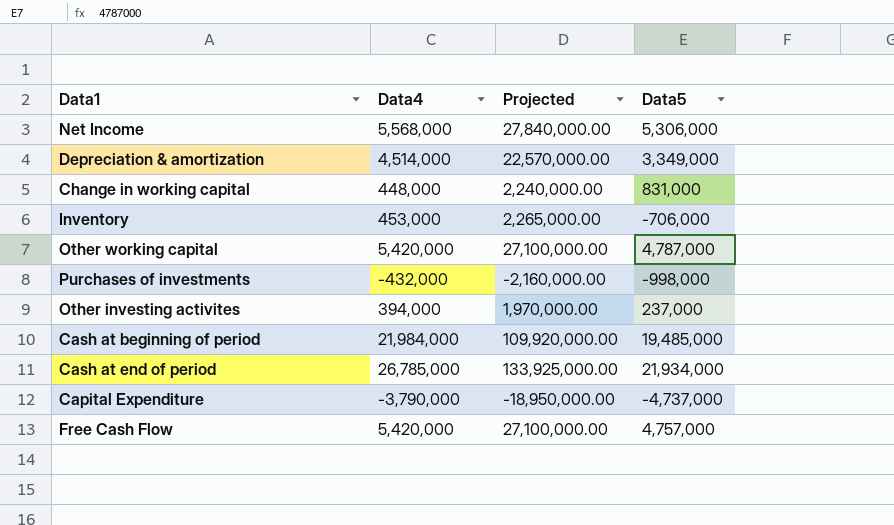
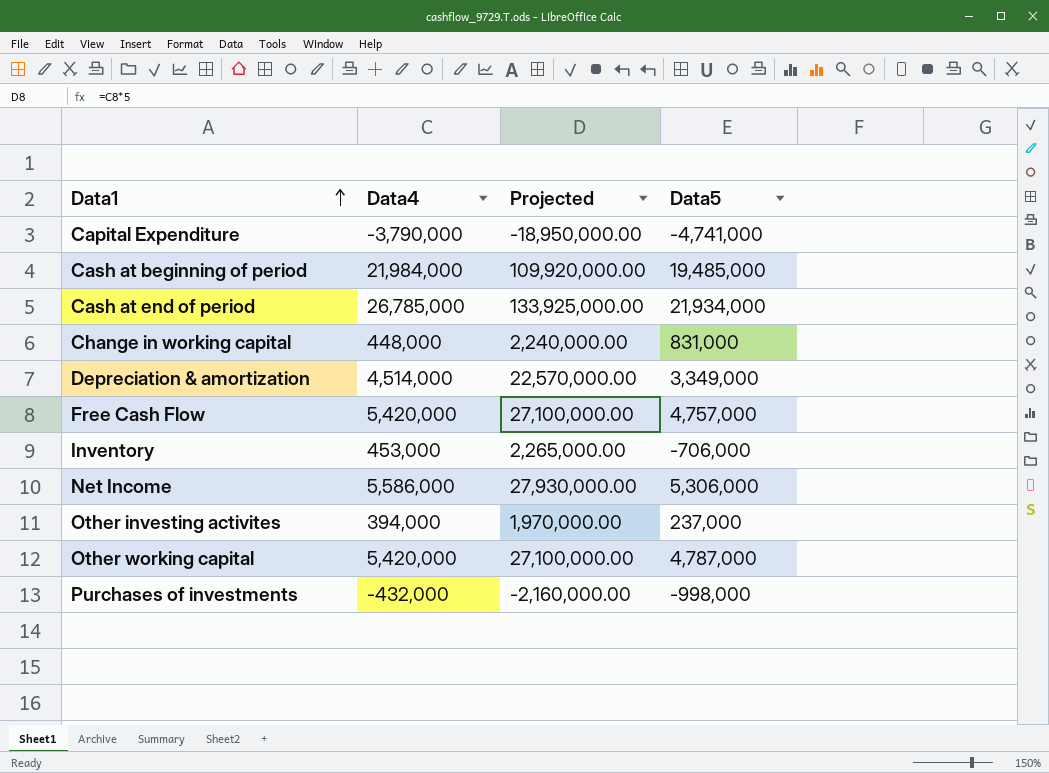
row order: none -> Data1 ascending
Capital Expenditure | Data5: -4,737,000 -> -4,741,000
Net Income | Data4: 5,568,000 -> 5,586,000
Net Income | Projected: 27,840,000.00 -> 27,930,000.00

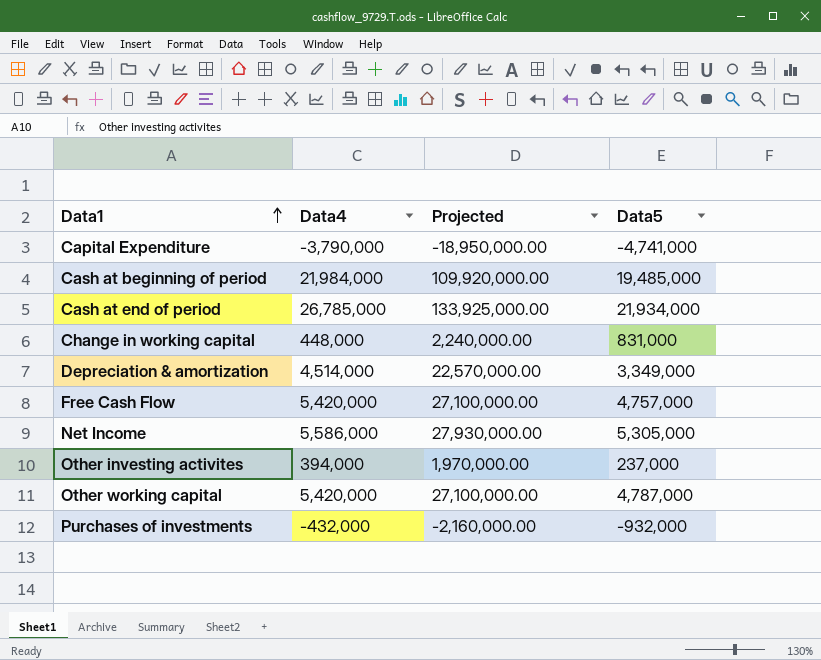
row Inventory: 453,000 | 2,265,000.00 | -706,000 -> none
Net Income | Data5: 5,306,000 -> 5,305,000
Purchases of investments | Data5: -998,000 -> -932,000

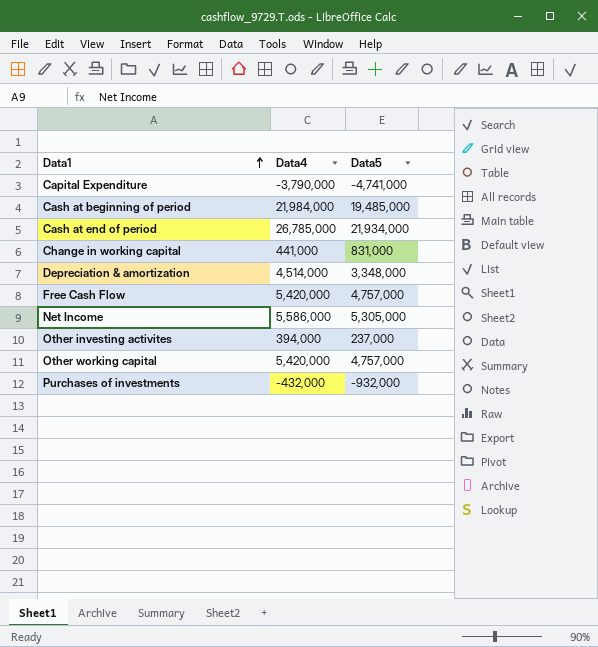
column Projected | formula: [Data4] * 5 -> none
Change in working capital | Data4: 448,000 -> 441,000
Depreciation & amortization | Data5: 3,349,000 -> 3,348,000
Other working capital | Data5: 4,787,000 -> 4,757,000

